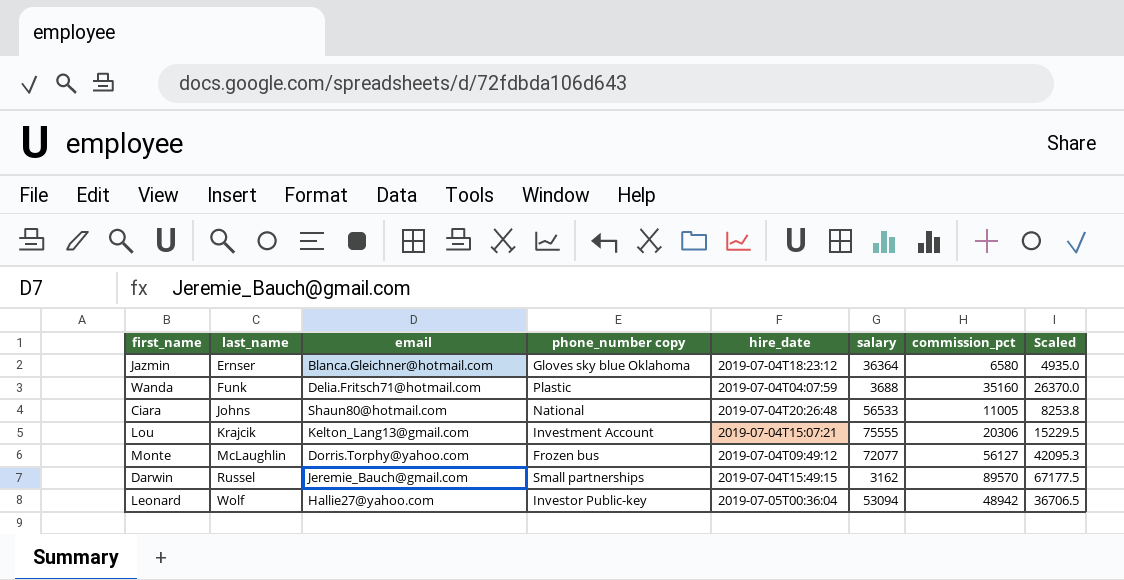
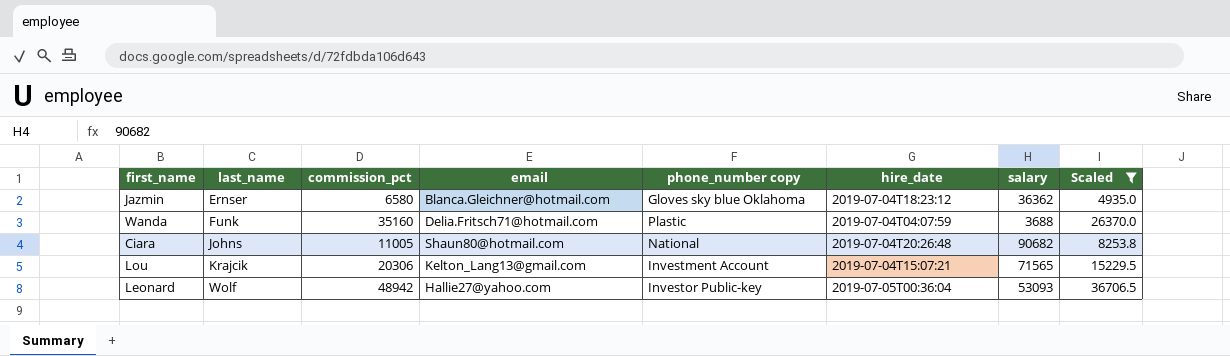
filter: none -> Scaled <= 36706.5
column commission_pct | position: 7 -> 3
Jazmin | salary: 36364 -> 36362
Ciara | salary: 56533 -> 90682
Lou | salary: 75555 -> 71565
Leonard | salary: 53094 -> 53093

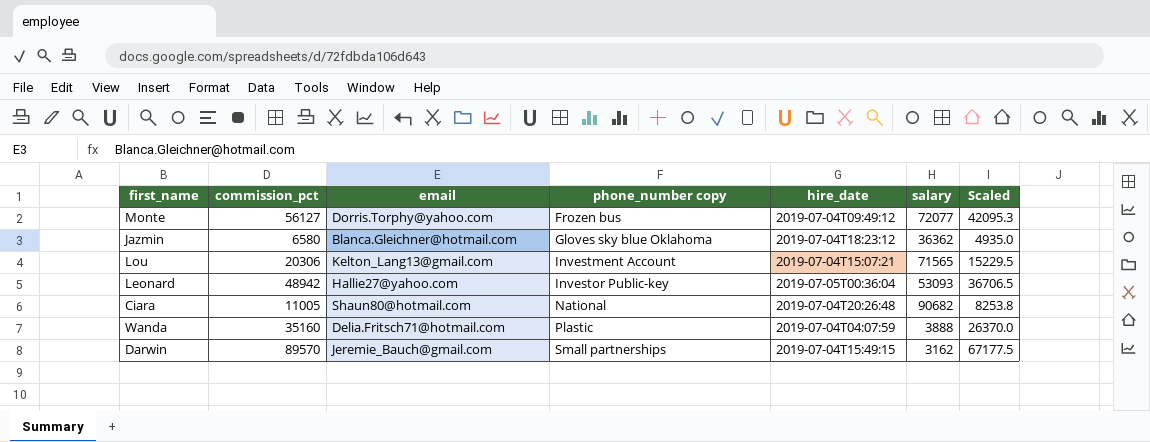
filter: Scaled <= 36706.5 -> none
row order: last_name ascending -> phone_number copy ascending
column last_name | position: 2 -> none
Wanda | salary: 3688 -> 3888

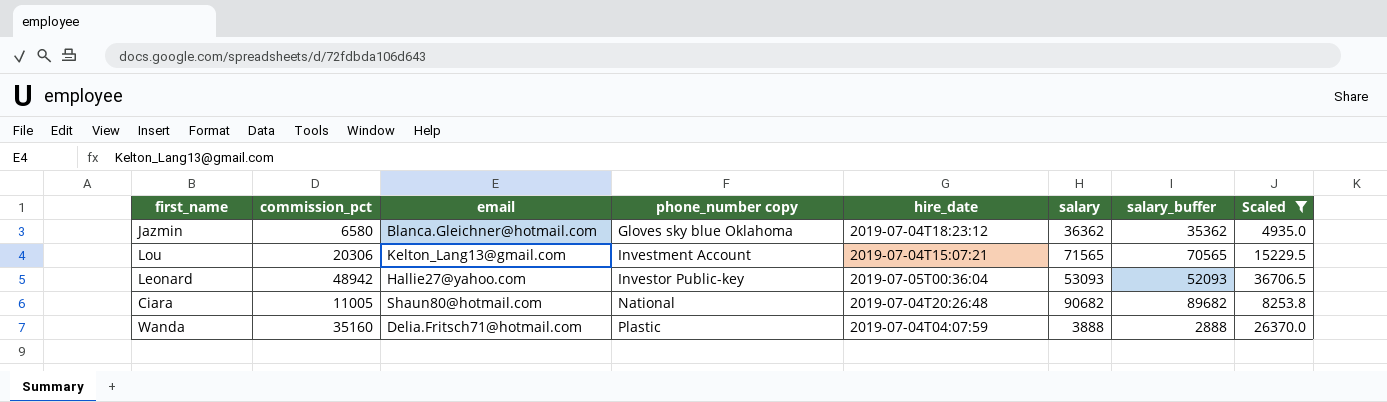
filter: none -> Scaled <= 36706.5
column salary_buffer | formula: none -> [salary] - 1000

